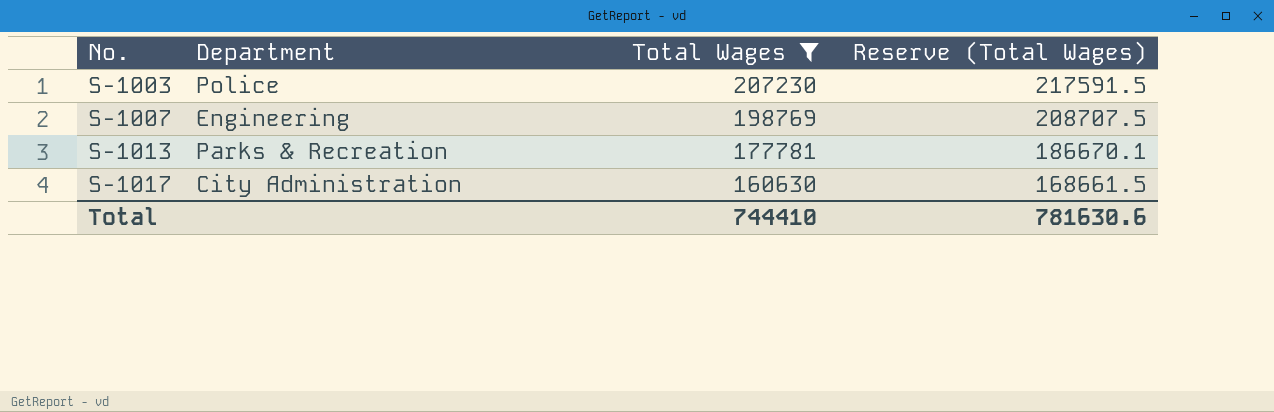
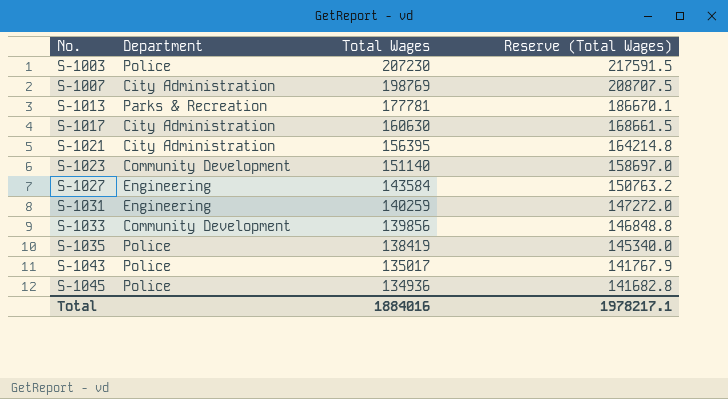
filter: Total Wages >= 160630 -> none
S-1007 | Department: Engineering -> City Administration
Total | Total Wages: 744410 -> 1884016
Total | Reserve (Total Wages): 781630.6 -> 1978217.1

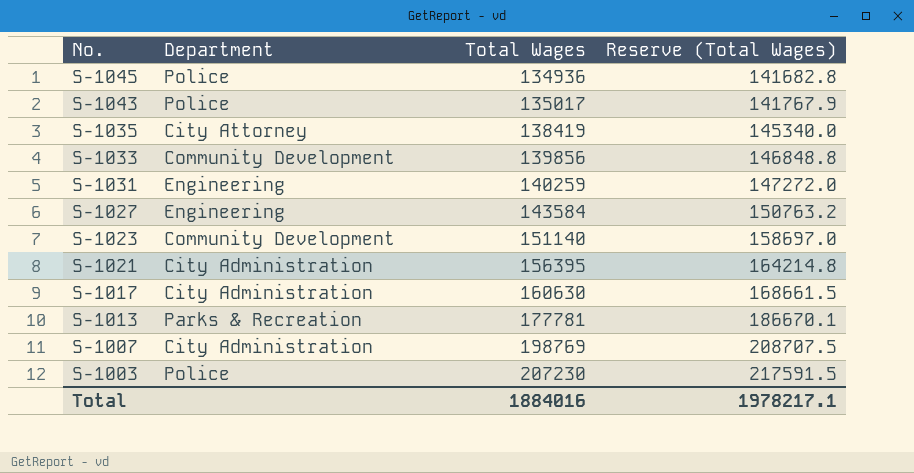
row order: No. ascending -> No. descending
S-1035 | Department: Police -> City Attorney

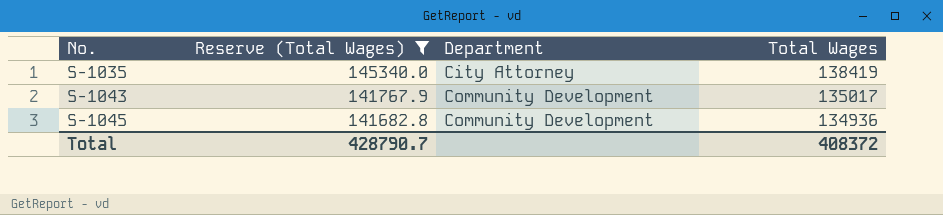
filter: none -> Reserve (Total Wages) <= 145340.0
row order: No. descending -> No. ascending
column Reserve (Total Wages) | position: 4 -> 2
S-1043 | Department: Police -> Community Development
S-1045 | Department: Police -> Community Development
Total | Reserve (Total Wages): 1978217.1 -> 428790.7
Total | Total Wages: 1884016 -> 408372

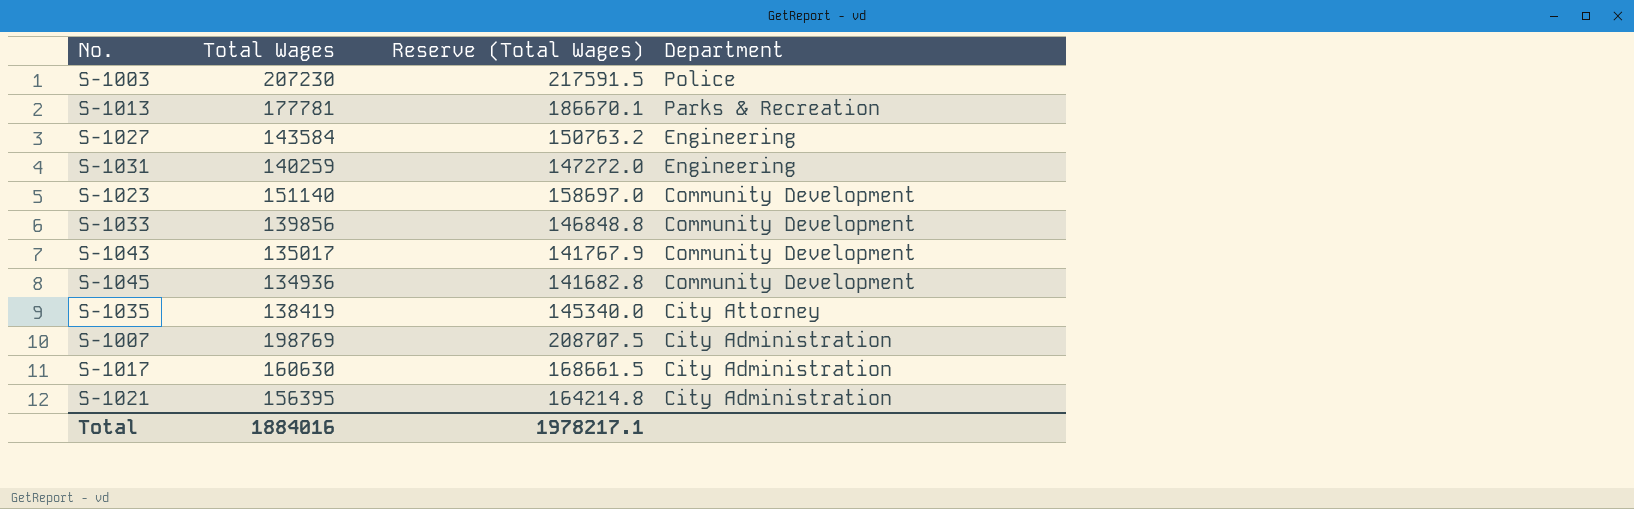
filter: Reserve (Total Wages) <= 145340.0 -> none
row order: No. ascending -> Department descending
column Total Wages | position: 4 -> 2
Total | Total Wages: 408372 -> 1884016
Total | Reserve (Total Wages): 428790.7 -> 1978217.1

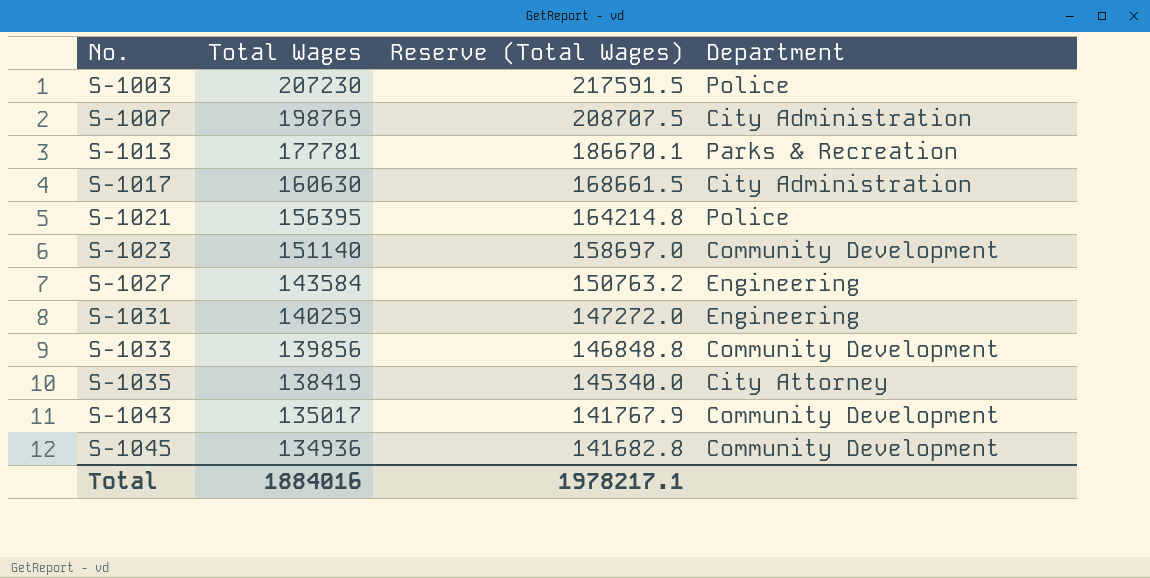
row order: Department descending -> No. ascending
S-1021 | Department: City Administration -> Police

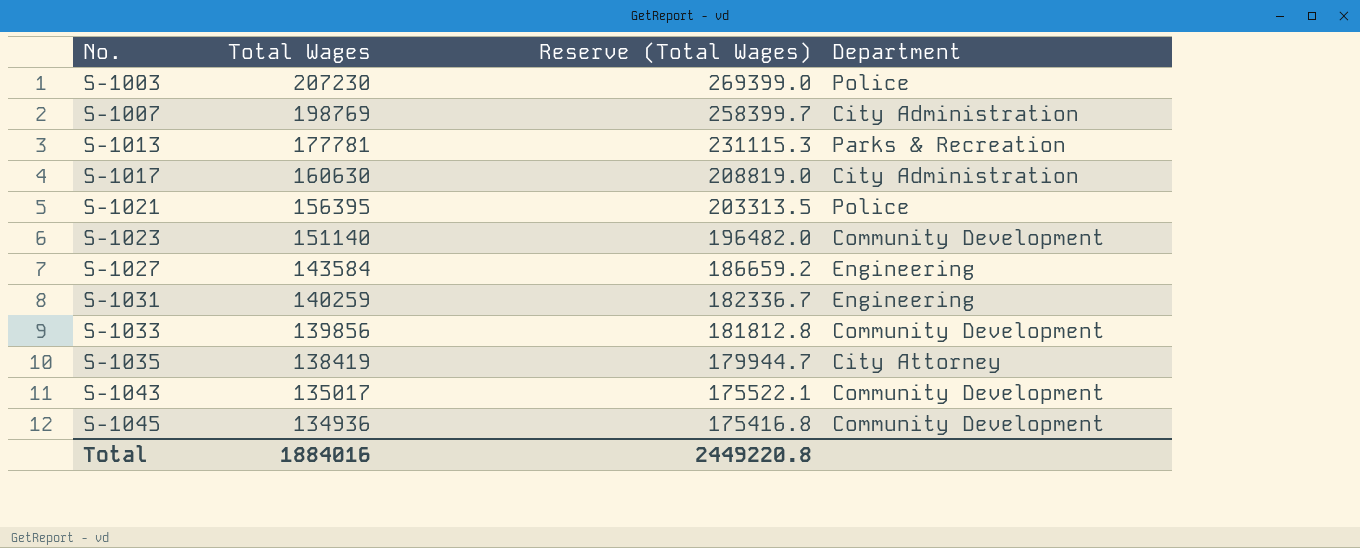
column Reserve (Total Wages) | formula: [Total Wages] * 1.05 -> [Total Wages] * 1.3
Total | Reserve (Total Wages): 1978217.1 -> 2449220.8

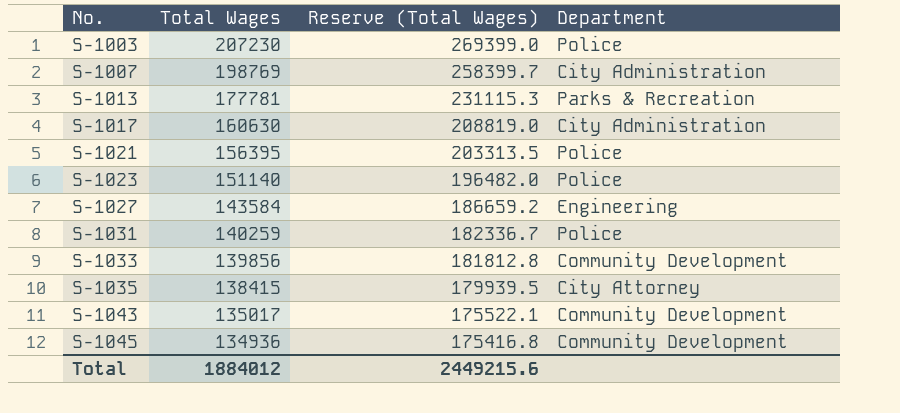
S-1023 | Department: Community Development -> Police
S-1031 | Department: Engineering -> Police
S-1035 | Total Wages: 138419 -> 138415
S-1035 | Reserve (Total Wages): 179944.7 -> 179939.5
Total | Total Wages: 1884016 -> 1884012
Total | Reserve (Total Wages): 2449220.8 -> 2449215.6

